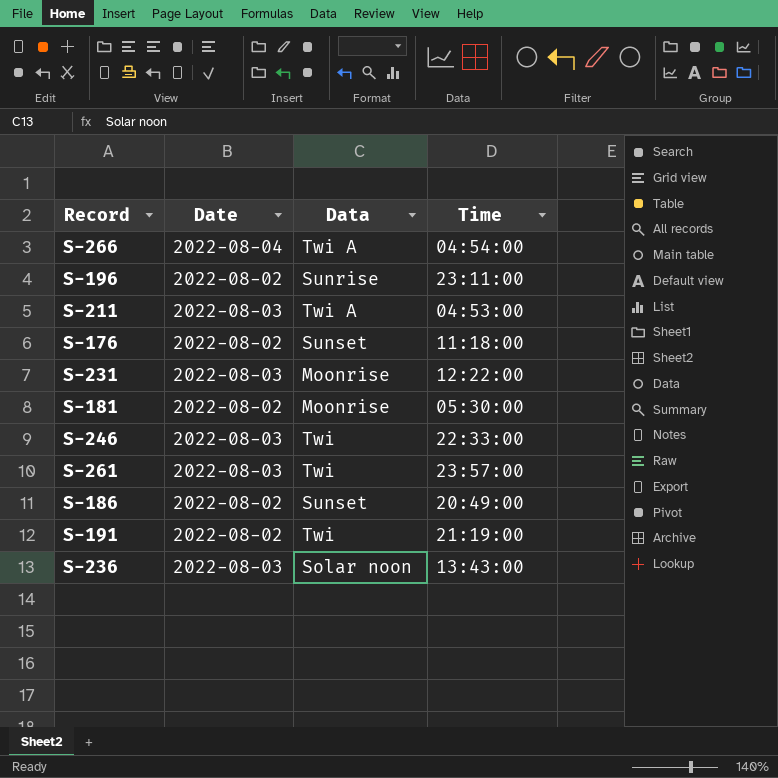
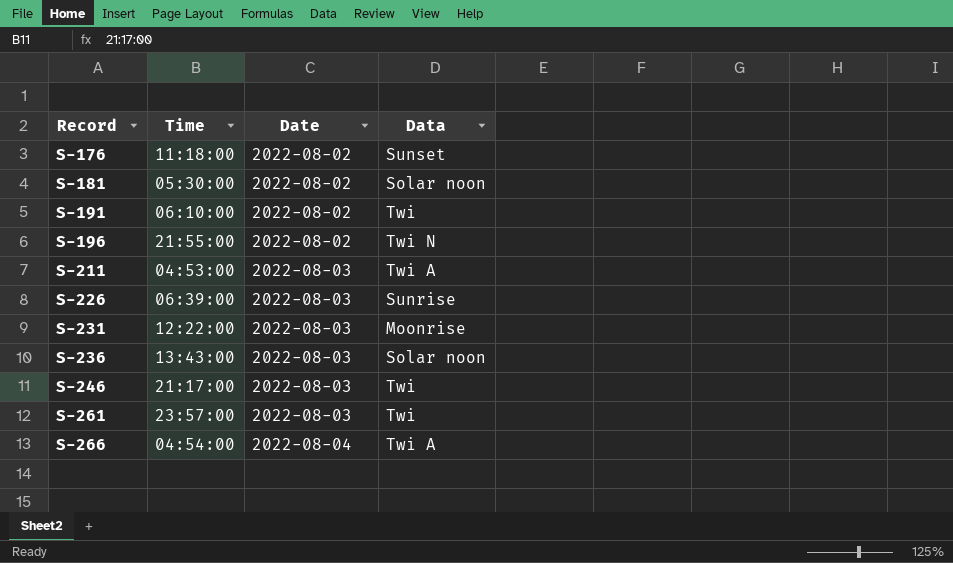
row order: none -> Record ascending
column Time | position: 4 -> 2
row S-186: 2022-08-02 | Sunset | 20:49:00 -> none
S-181 | Data: Moonrise -> Solar noon
S-191 | Time: 21:19:00 -> 06:10:00
S-196 | Time: 23:11:00 -> 21:55:00
S-196 | Data: Sunrise -> Twi N
row S-226: none -> 06:39:00 | 2022-08-03 | Sunrise
S-246 | Time: 22:33:00 -> 21:17:00

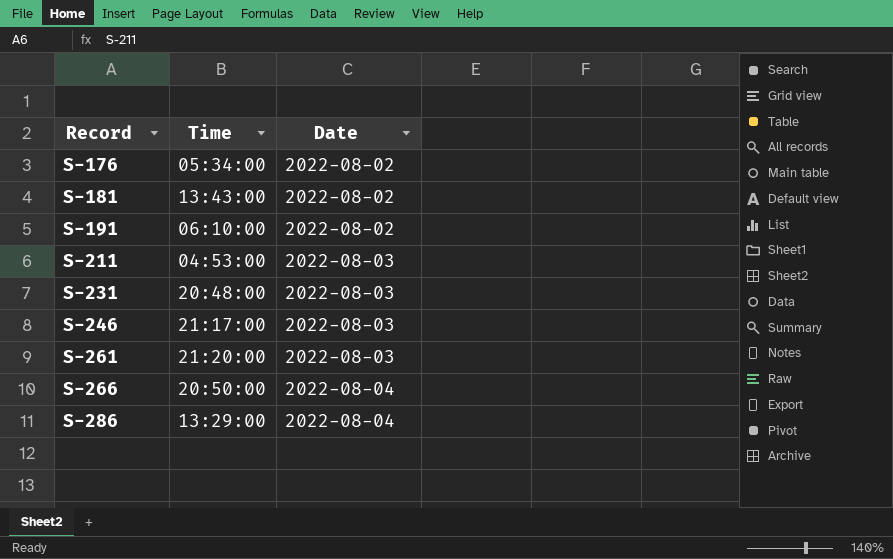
column Data | position: 4 -> none
row S-196: 21:55:00 | 2022-08-02 | Twi N -> none
row S-226: 06:39:00 | 2022-08-03 | Sunrise -> none
row S-236: 13:43:00 | 2022-08-03 | Solar noon -> none
S-176 | Time: 11:18:00 -> 05:34:00
S-181 | Time: 05:30:00 -> 13:43:00
S-231 | Time: 12:22:00 -> 20:48:00
S-261 | Time: 23:57:00 -> 21:20:00
S-266 | Time: 04:54:00 -> 20:50:00
row S-286: none -> 13:29:00 | 2022-08-04

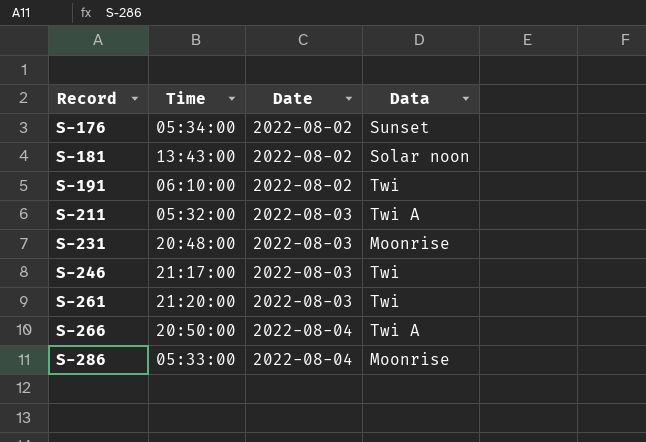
column Data | position: none -> 4
S-211 | Time: 04:53:00 -> 05:32:00
S-286 | Time: 13:29:00 -> 05:33:00

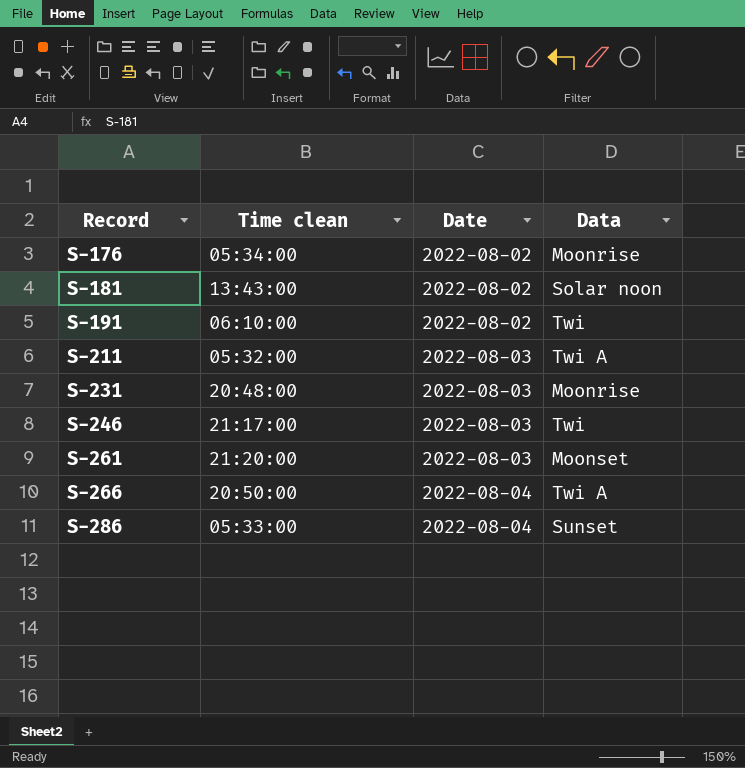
column name: Time -> Time clean
S-176 | Data: Sunset -> Moonrise
S-261 | Data: Twi -> Moonset
S-286 | Data: Moonrise -> Sunset

